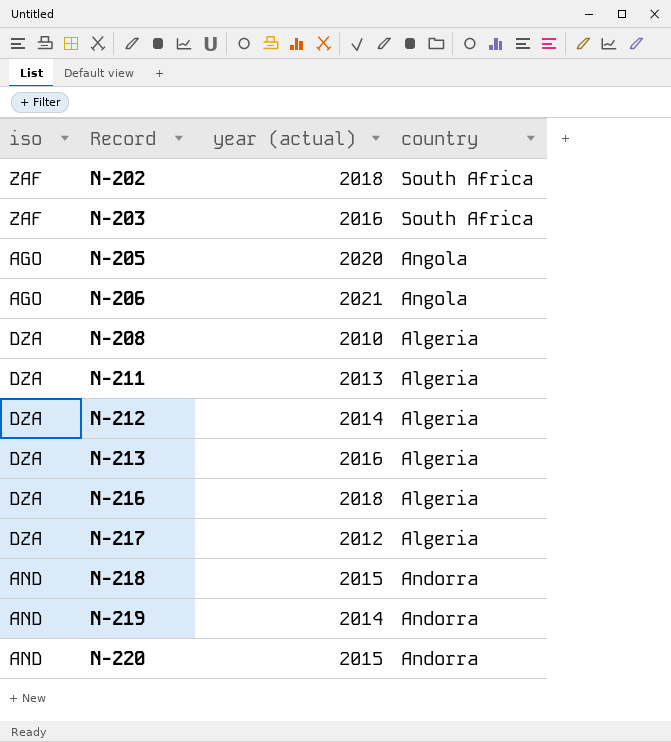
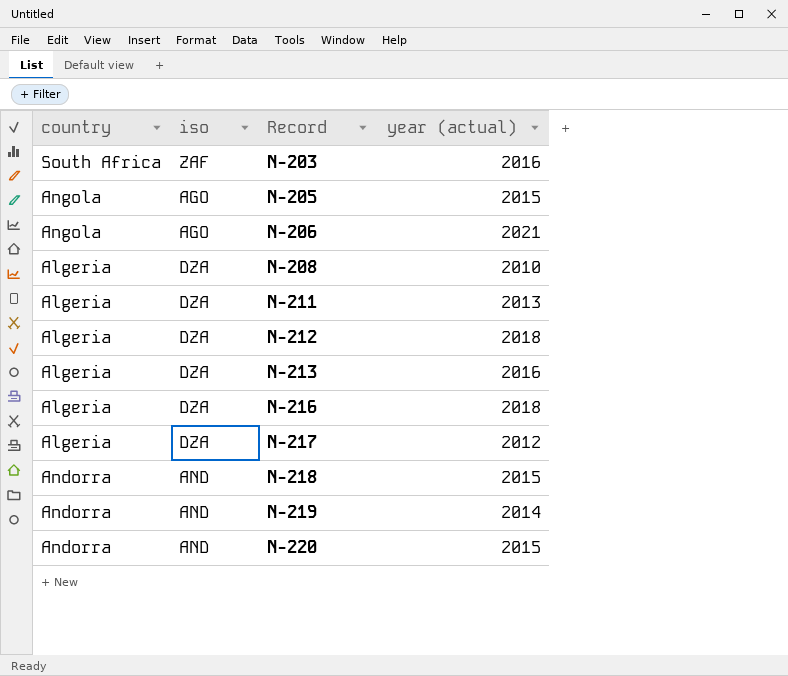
column country | position: 4 -> 1
row N-202: ZAF | 2018 | South Africa -> none
N-205 | year (actual): 2020 -> 2015
N-212 | year (actual): 2014 -> 2018

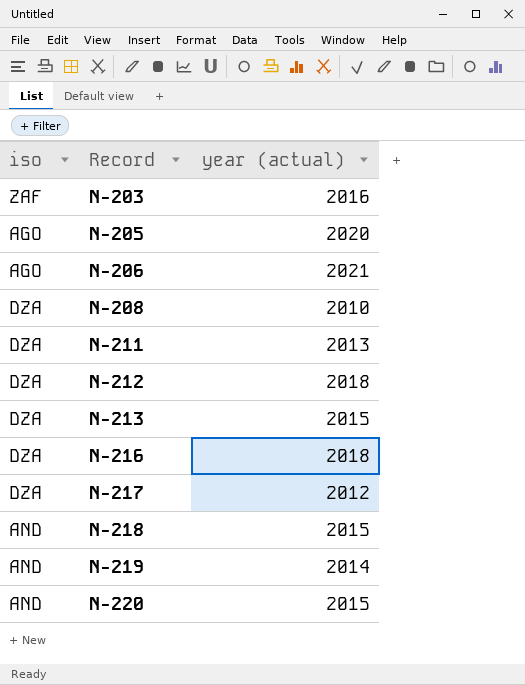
column country | position: 1 -> none
N-205 | year (actual): 2015 -> 2020
N-213 | year (actual): 2016 -> 2015

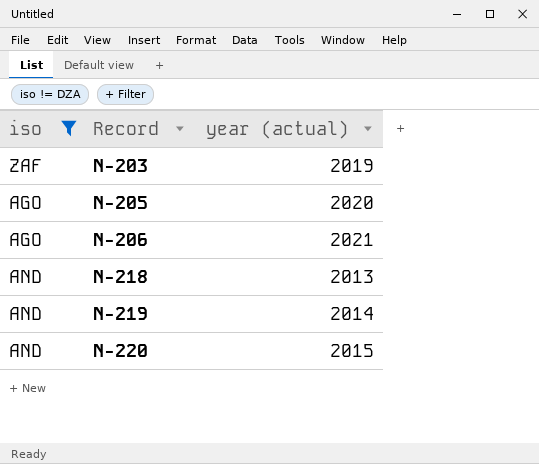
filter: none -> iso != DZA
N-203 | year (actual): 2016 -> 2019
N-218 | year (actual): 2015 -> 2013

